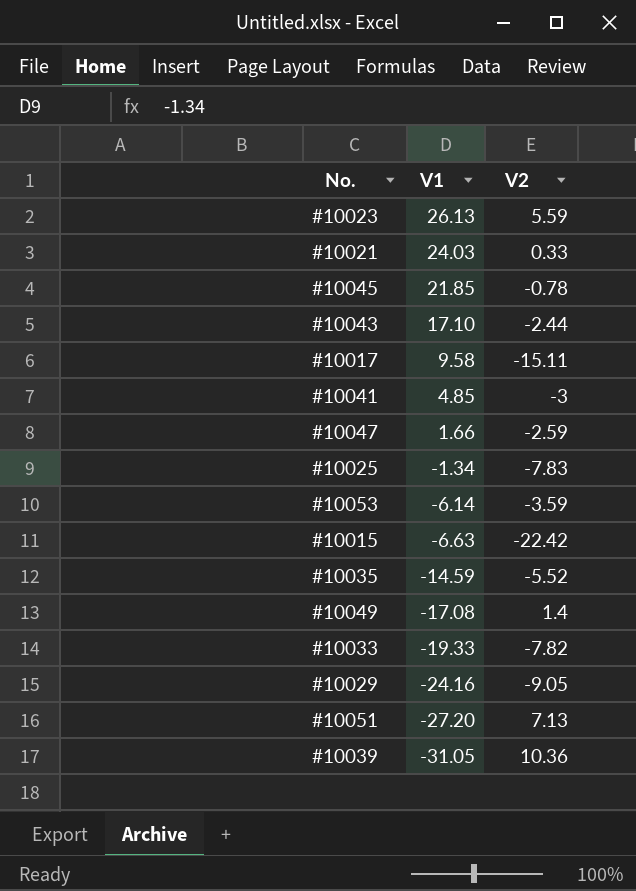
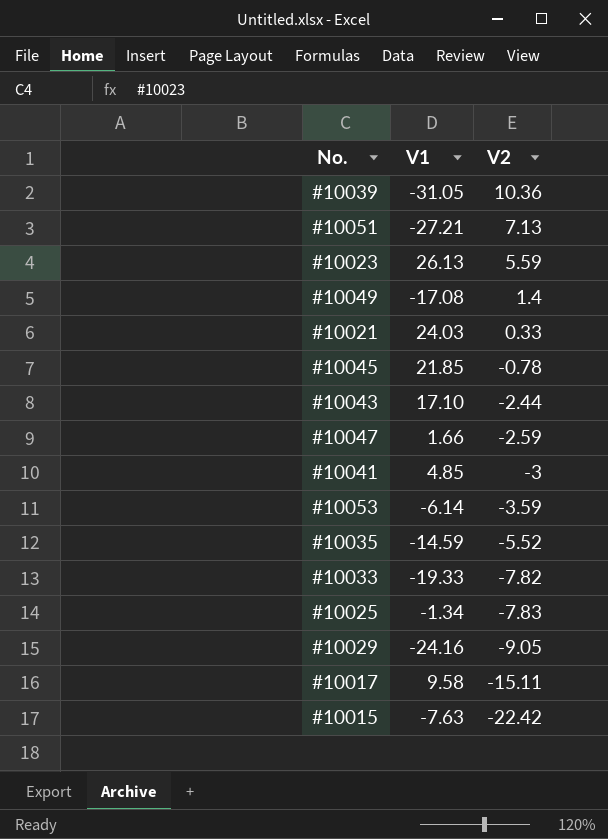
row order: V1 descending -> V2 descending
#10051 | V1: -27.20 -> -27.21
#10015 | V1: -6.63 -> -7.63

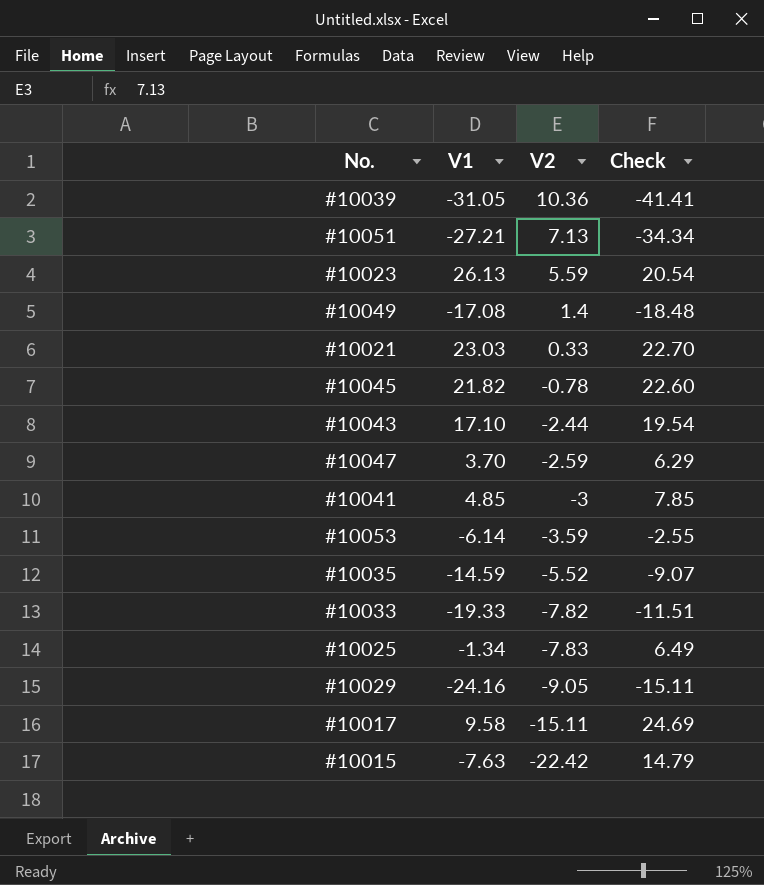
column Check | formula: none -> [V1] - [V2]
#10021 | V1: 24.03 -> 23.03
#10045 | V1: 21.85 -> 21.82
#10047 | V1: 1.66 -> 3.70

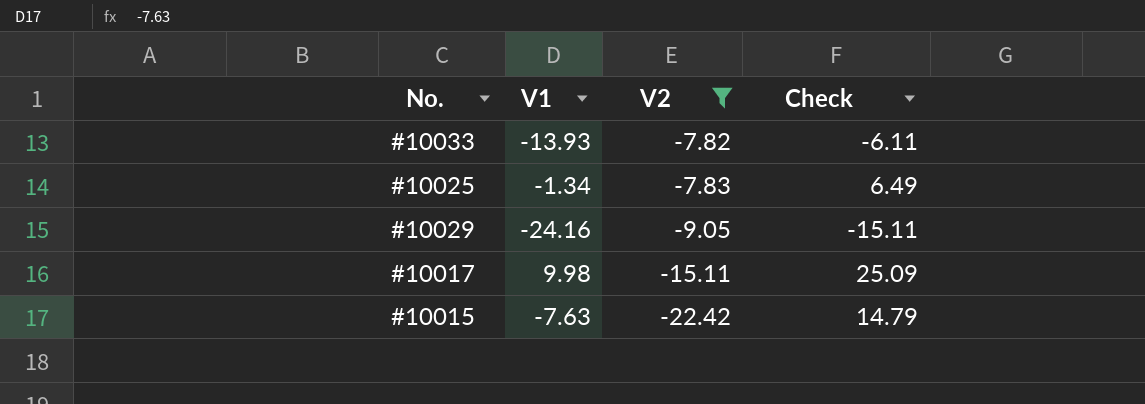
filter: none -> V2 <= -7.82
#10033 | V1: -19.33 -> -13.93
#10033 | Check: -11.51 -> -6.11
#10017 | V1: 9.58 -> 9.98
#10017 | Check: 24.69 -> 25.09

